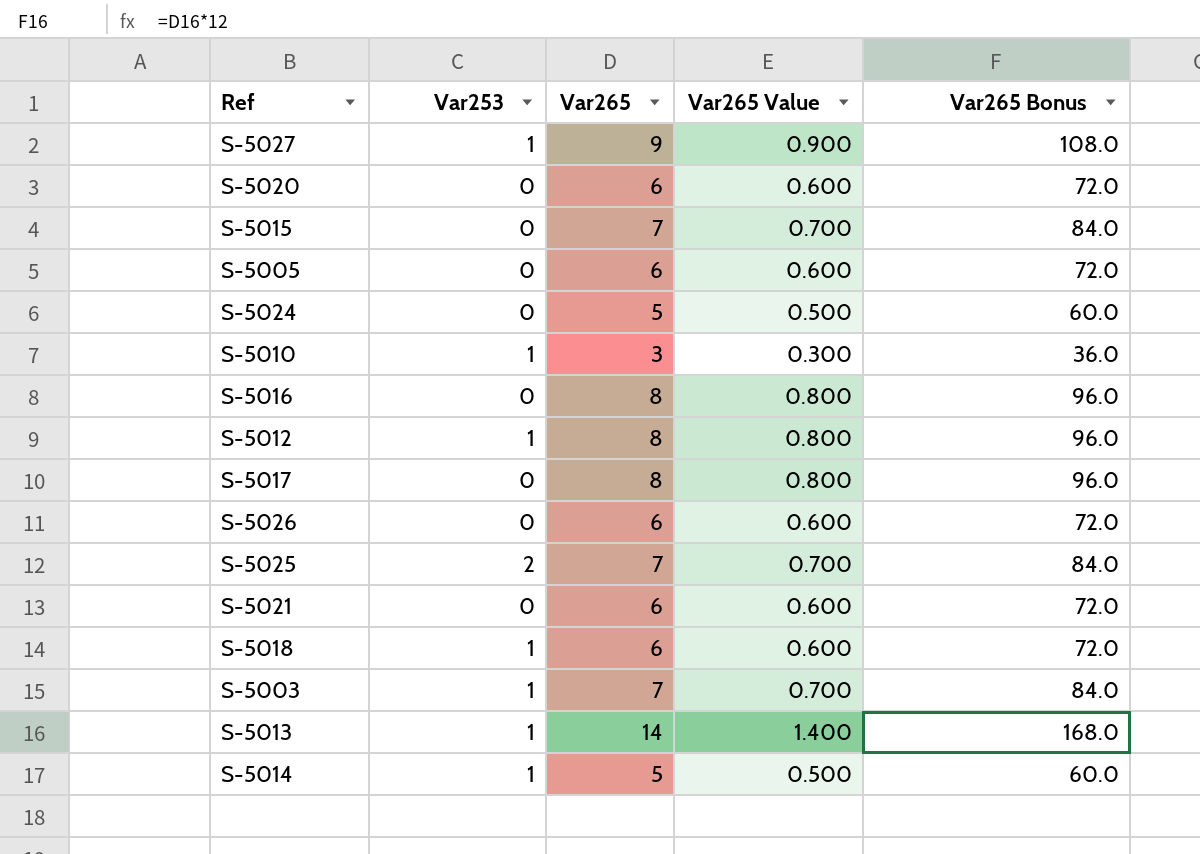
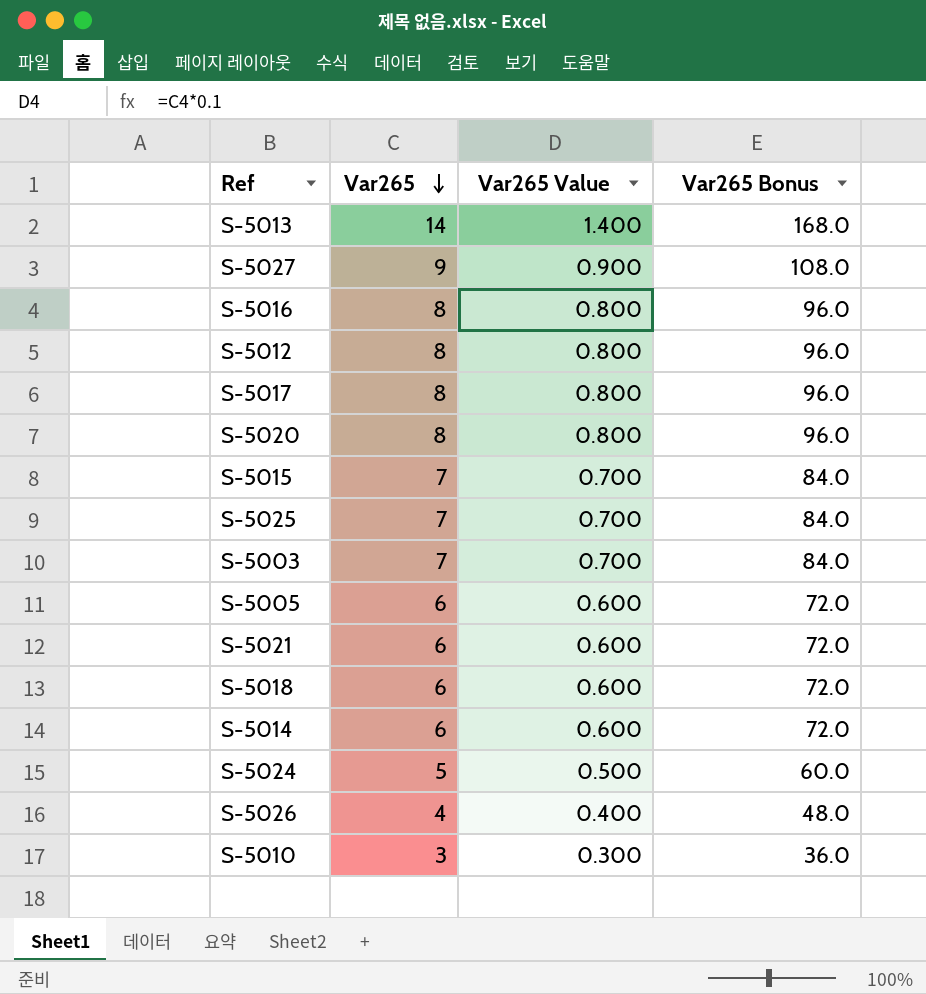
row order: none -> Var265 descending
column Var253 | position: 2 -> none
S-5020 | Var265: 6 -> 8
S-5020 | Var265 Value: 0.600 -> 0.800
S-5020 | Var265 Bonus: 72.0 -> 96.0
S-5014 | Var265: 5 -> 6
S-5014 | Var265 Value: 0.500 -> 0.600
S-5014 | Var265 Bonus: 60.0 -> 72.0
S-5026 | Var265: 6 -> 4
S-5026 | Var265 Value: 0.600 -> 0.400
S-5026 | Var265 Bonus: 72.0 -> 48.0

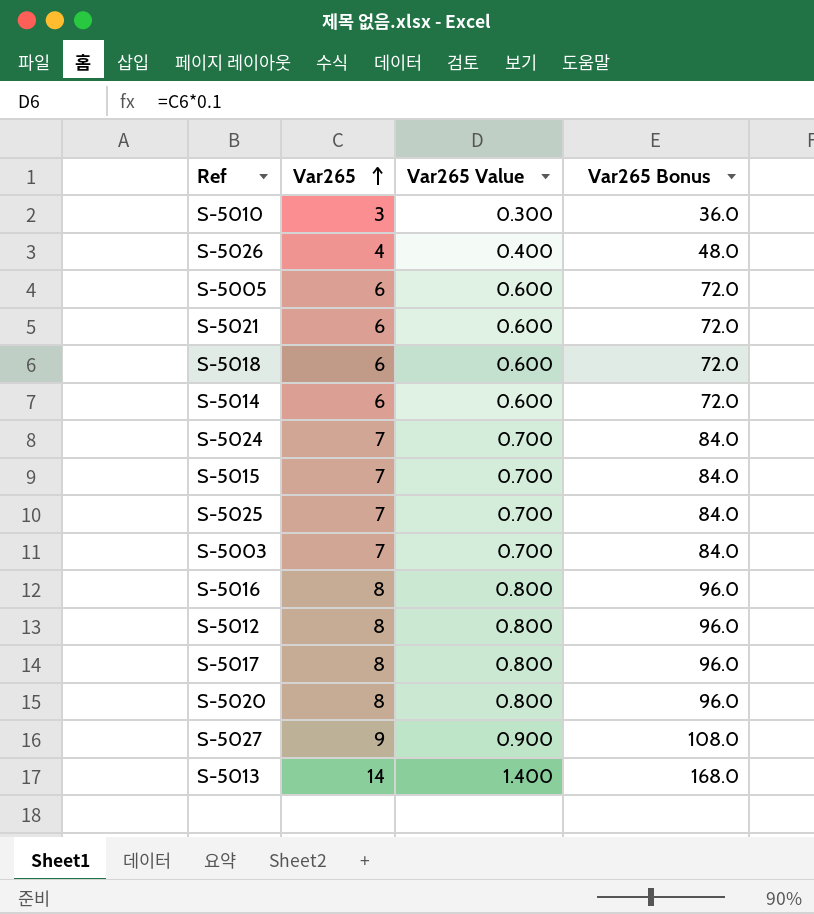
row order: Var265 descending -> Var265 ascending
S-5024 | Var265: 5 -> 7
S-5024 | Var265 Value: 0.500 -> 0.700
S-5024 | Var265 Bonus: 60.0 -> 84.0

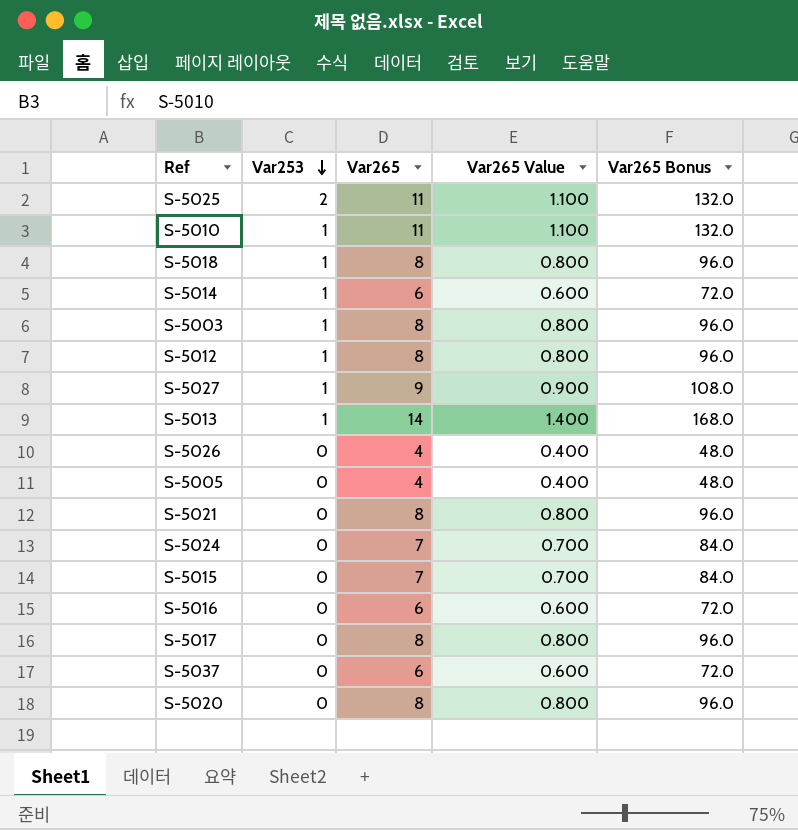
row order: Var265 ascending -> Var253 descending
column Var253 | position: none -> 2
S-5025 | Var265: 7 -> 11
S-5025 | Var265 Value: 0.700 -> 1.100
S-5025 | Var265 Bonus: 84.0 -> 132.0
S-5010 | Var265: 3 -> 11
S-5010 | Var265 Value: 0.300 -> 1.100
S-5010 | Var265 Bonus: 36.0 -> 132.0
S-5018 | Var265: 6 -> 8
S-5018 | Var265 Value: 0.600 -> 0.800
S-5018 | Var265 Bonus: 72.0 -> 96.0
S-5003 | Var265: 7 -> 8
S-5003 | Var265 Value: 0.700 -> 0.800
S-5003 | Var265 Bonus: 84.0 -> 96.0
S-5005 | Var265: 6 -> 4
S-5005 | Var265 Value: 0.600 -> 0.400
S-5005 | Var265 Bonus: 72.0 -> 48.0
S-5021 | Var265: 6 -> 8
S-5021 | Var265 Value: 0.600 -> 0.800
S-5021 | Var265 Bonus: 72.0 -> 96.0
S-5016 | Var265: 8 -> 6
S-5016 | Var265 Value: 0.800 -> 0.600
S-5016 | Var265 Bonus: 96.0 -> 72.0
row S-5037: none -> 0 | 6 | 0.600 | 72.0

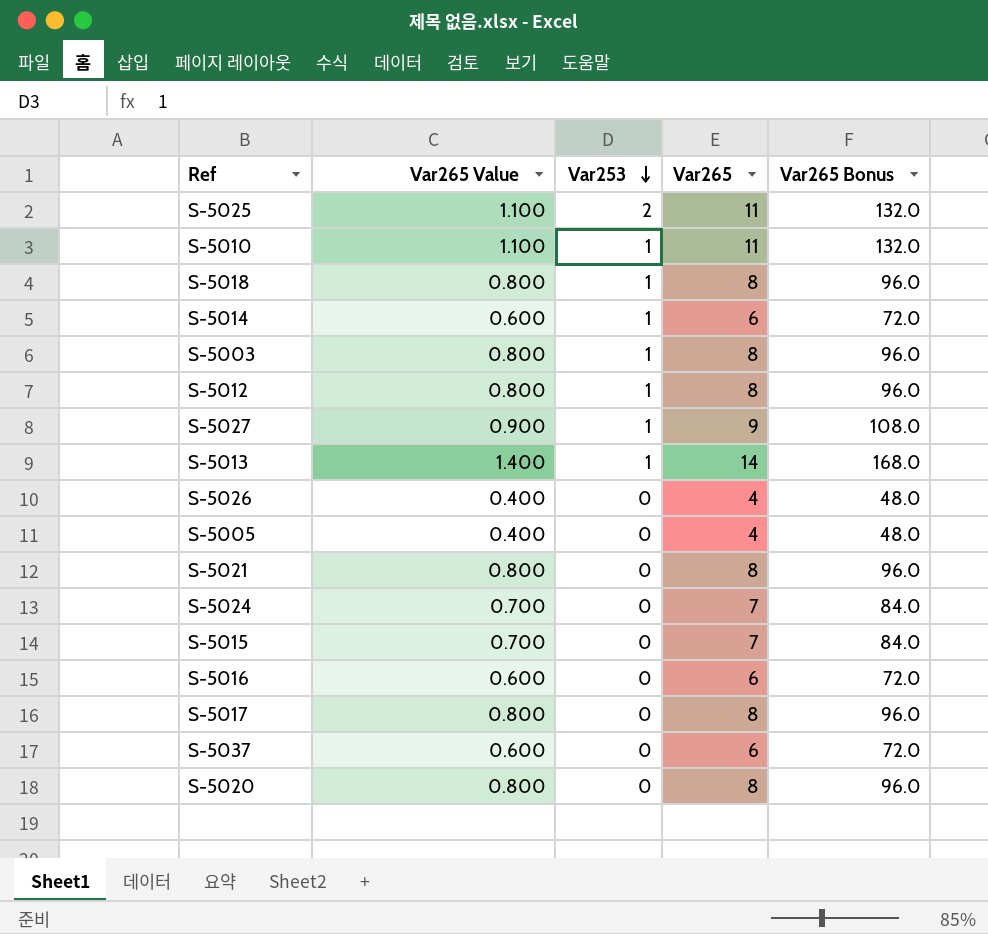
column Var265 Value | position: 4 -> 2

